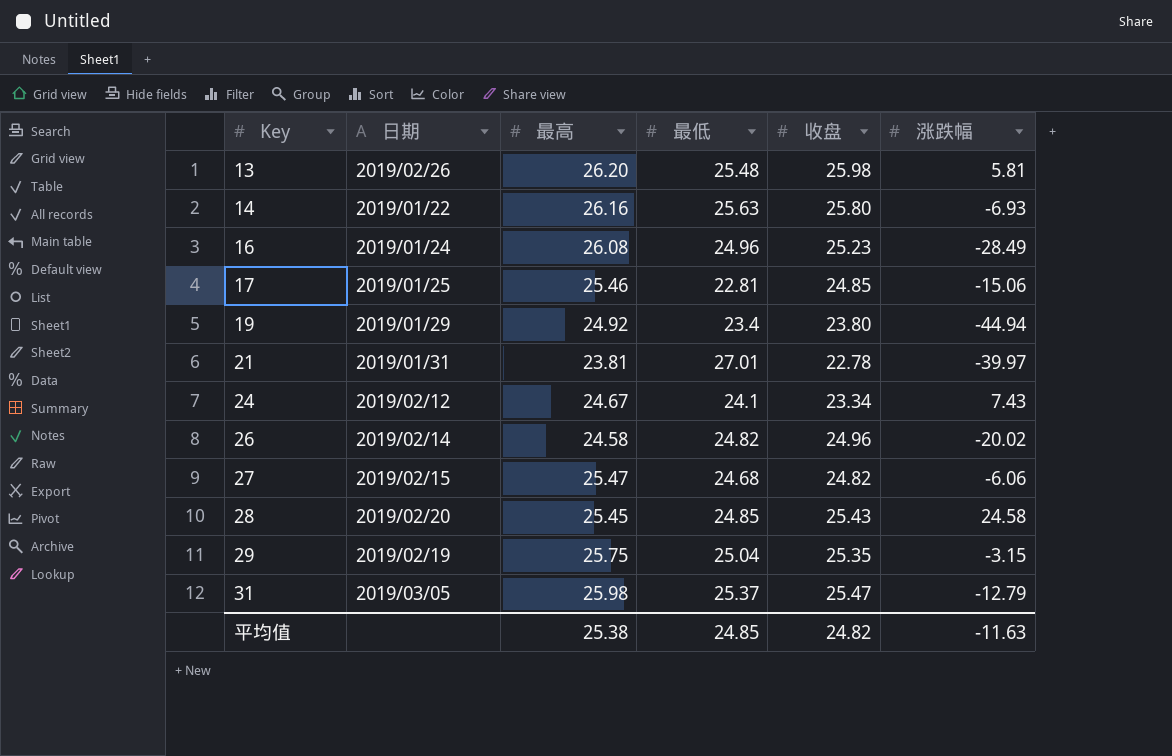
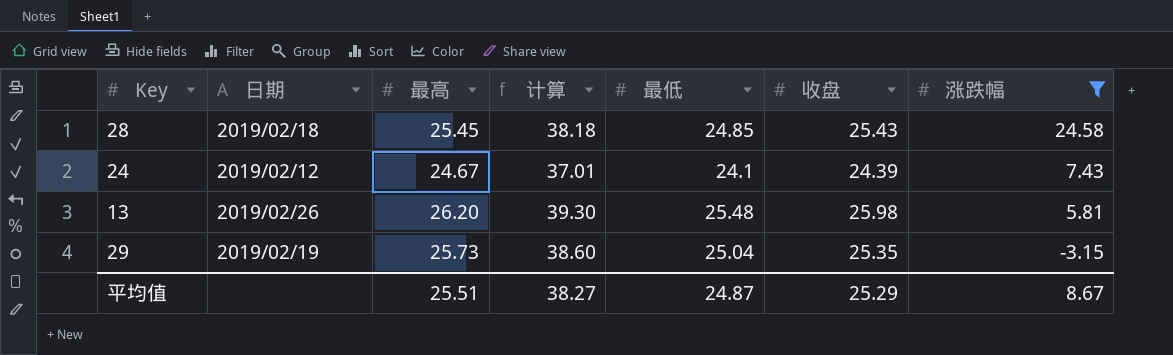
filter: none -> 涨跌幅 >= -3.15
row order: Key ascending -> 涨跌幅 descending
column 计算 | formula: none -> [最高] * 1.5
28 | 日期: 2019/02/20 -> 2019/02/18
24 | 收盘: 23.34 -> 24.39
29 | 最高: 25.75 -> 25.73
平均值 | 最高: 25.38 -> 25.51
平均值 | 最低: 24.85 -> 24.87
平均值 | 收盘: 24.82 -> 25.29
平均值 | 涨跌幅: -11.63 -> 8.67

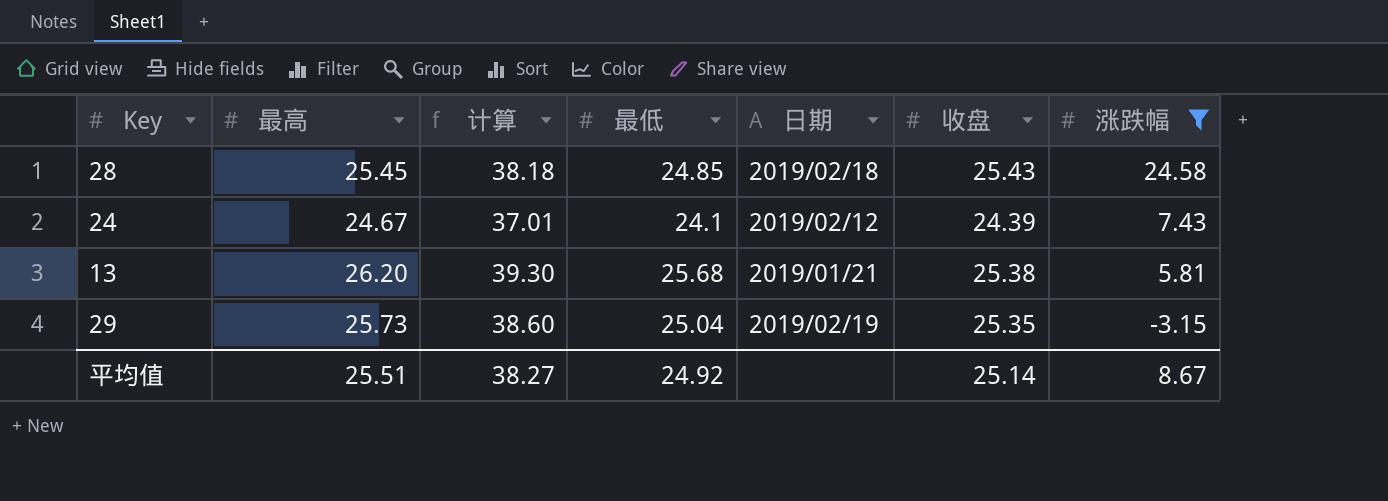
column 日期 | position: 2 -> 5
13 | 最低: 25.48 -> 25.68
13 | 日期: 2019/02/26 -> 2019/01/21
13 | 收盘: 25.98 -> 25.38
平均值 | 最低: 24.87 -> 24.92
平均值 | 收盘: 25.29 -> 25.14

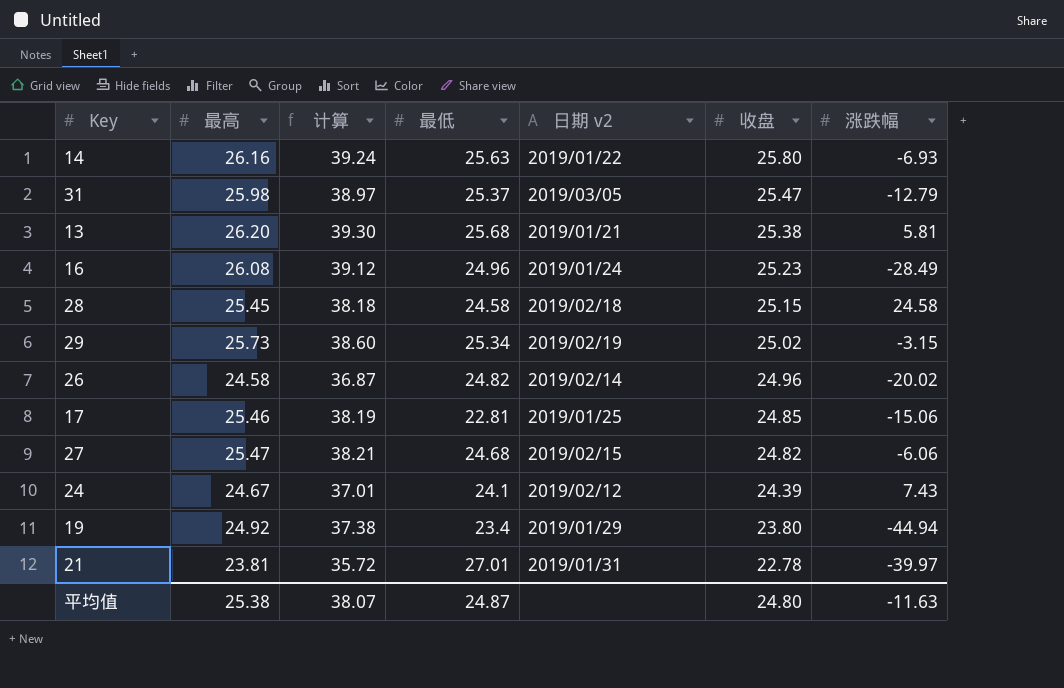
filter: 涨跌幅 >= -3.15 -> none
row order: 涨跌幅 descending -> 收盘 descending
column name: 日期 -> 日期 v2
28 | 最低: 24.85 -> 24.58
28 | 收盘: 25.43 -> 25.15
29 | 最低: 25.04 -> 25.34
29 | 收盘: 25.35 -> 25.02
平均值 | 最高: 25.51 -> 25.38
平均值 | 计算: 38.27 -> 38.07
平均值 | 最低: 24.92 -> 24.87
平均值 | 收盘: 25.14 -> 24.80
平均值 | 涨跌幅: 8.67 -> -11.63

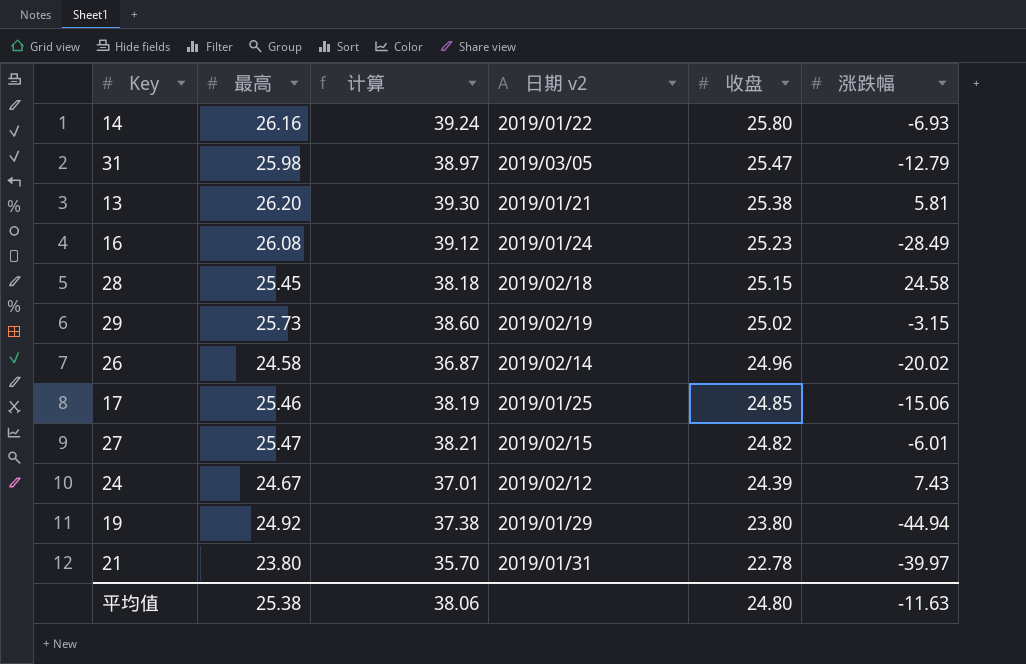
column 最低 | position: 4 -> none
27 | 涨跌幅: -6.06 -> -6.01
21 | 最高: 23.81 -> 23.80
21 | 计算: 35.72 -> 35.70
平均值 | 计算: 38.07 -> 38.06

